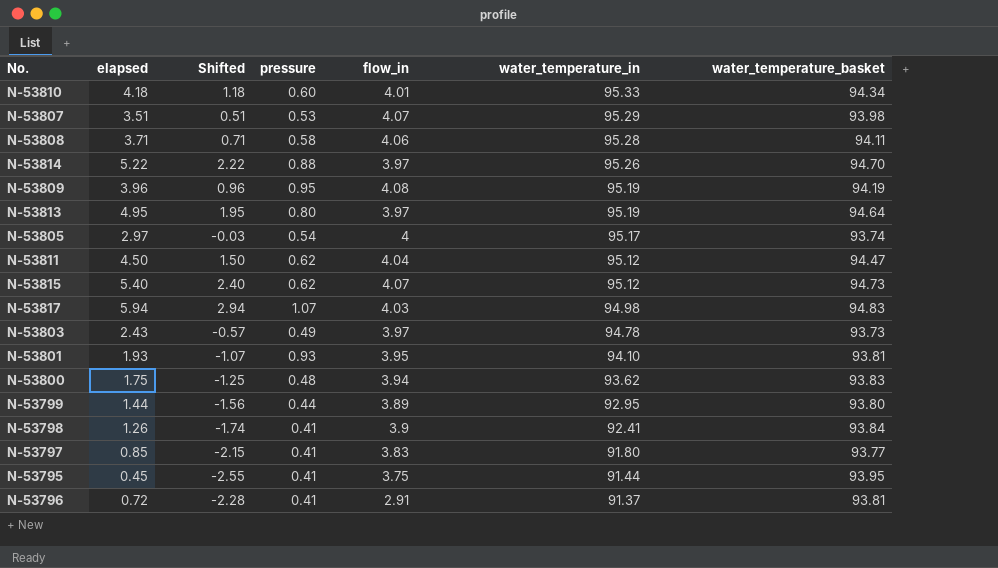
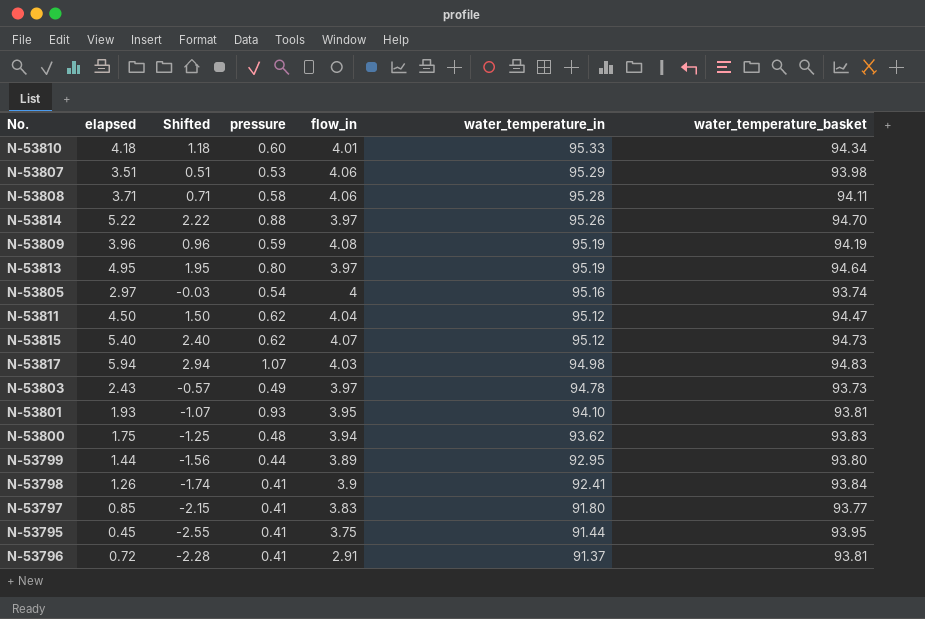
N-53807 | flow_in: 4.07 -> 4.06
N-53809 | pressure: 0.95 -> 0.59
N-53805 | water_temperature_in: 95.17 -> 95.16

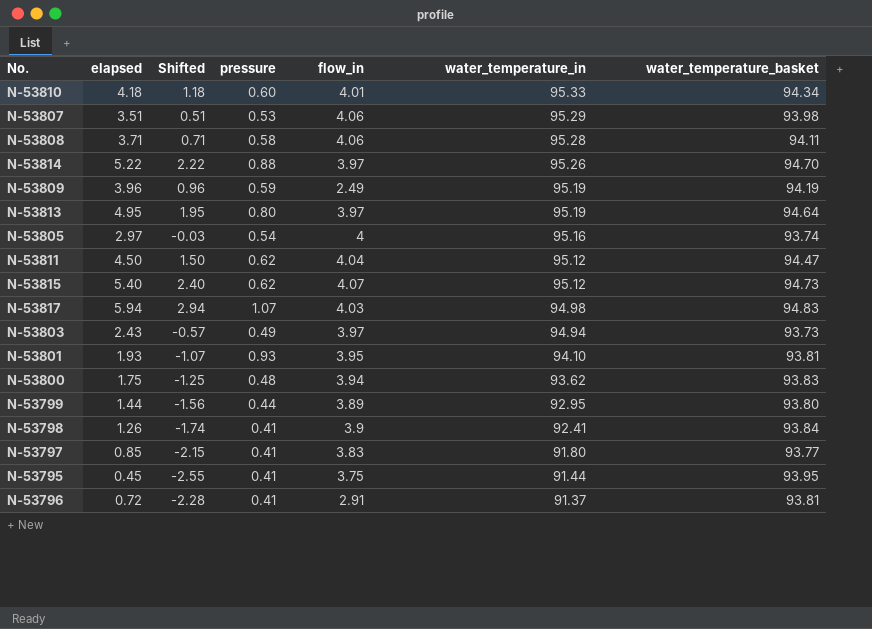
N-53809 | flow_in: 4.08 -> 2.49
N-53803 | water_temperature_in: 94.78 -> 94.94

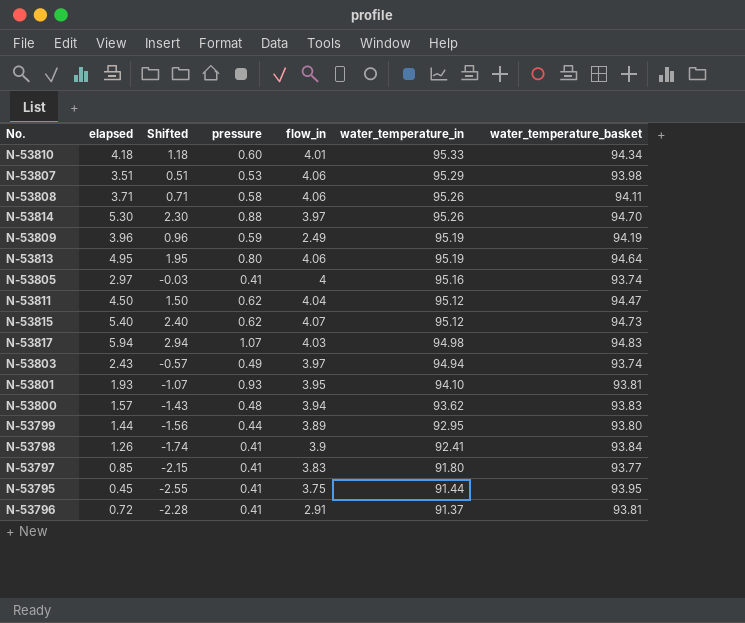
N-53808 | water_temperature_in: 95.28 -> 95.26
N-53814 | elapsed: 5.22 -> 5.30
N-53814 | Shifted: 2.22 -> 2.30
N-53813 | flow_in: 3.97 -> 4.06
N-53805 | pressure: 0.54 -> 0.41
N-53803 | water_temperature_basket: 93.73 -> 93.74
N-53800 | elapsed: 1.75 -> 1.57
N-53800 | Shifted: -1.25 -> -1.43

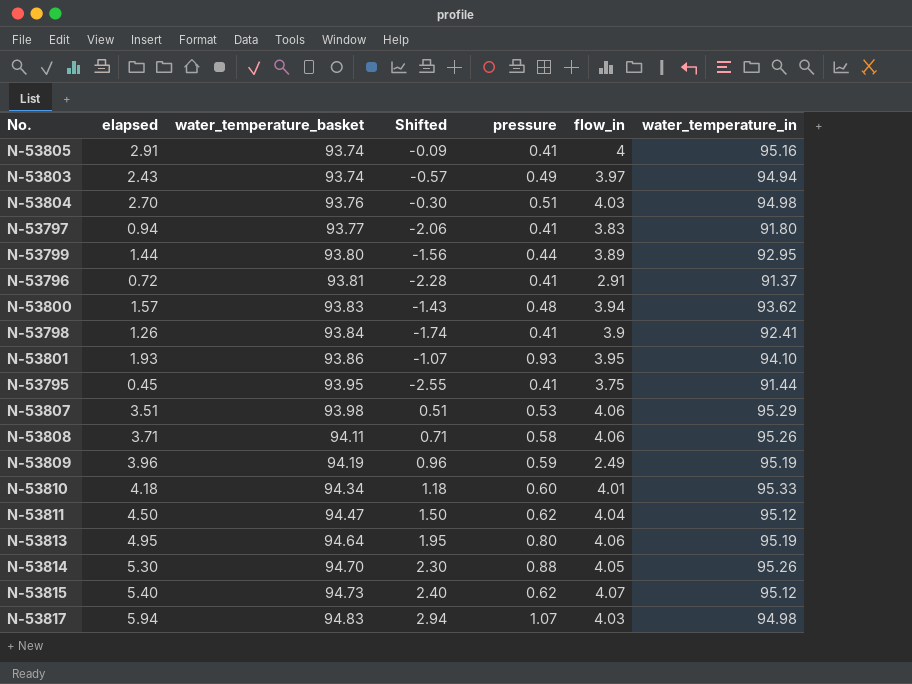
row order: water_temperature_in descending -> water_temperature_basket ascending
column water_temperature_basket | position: 7 -> 3
N-53805 | elapsed: 2.97 -> 2.91
N-53805 | Shifted: -0.03 -> -0.09
row N-53804: none -> 2.70 | 93.76 | -0.30 | 0.51 | 4.03 | 94.98
N-53797 | elapsed: 0.85 -> 0.94
N-53797 | Shifted: -2.15 -> -2.06
N-53801 | water_temperature_basket: 93.81 -> 93.86
N-53814 | flow_in: 3.97 -> 4.05

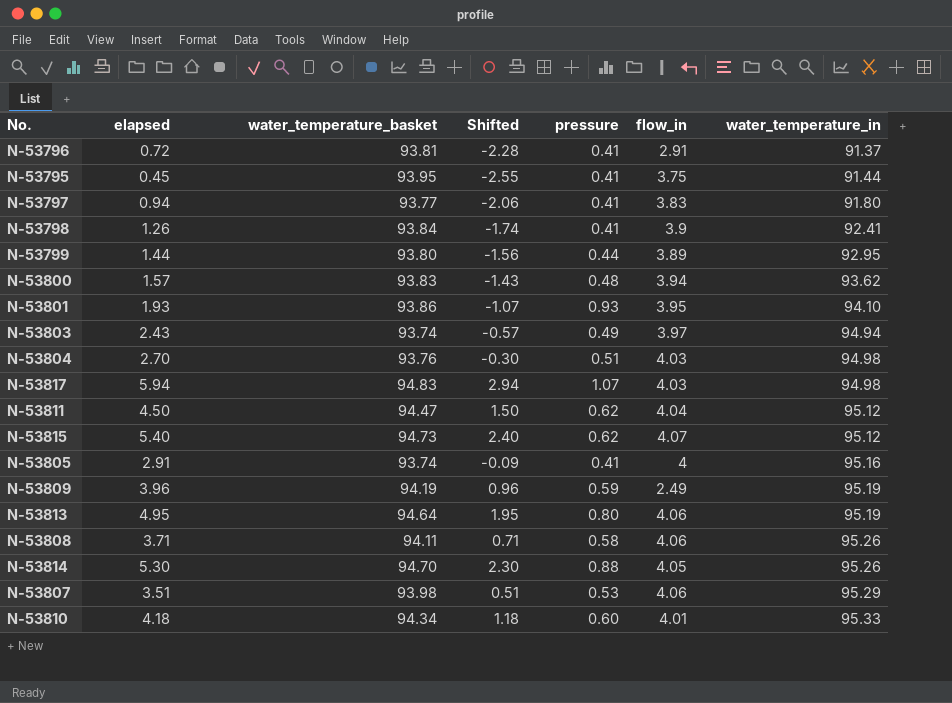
row order: water_temperature_basket ascending -> water_temperature_in ascending

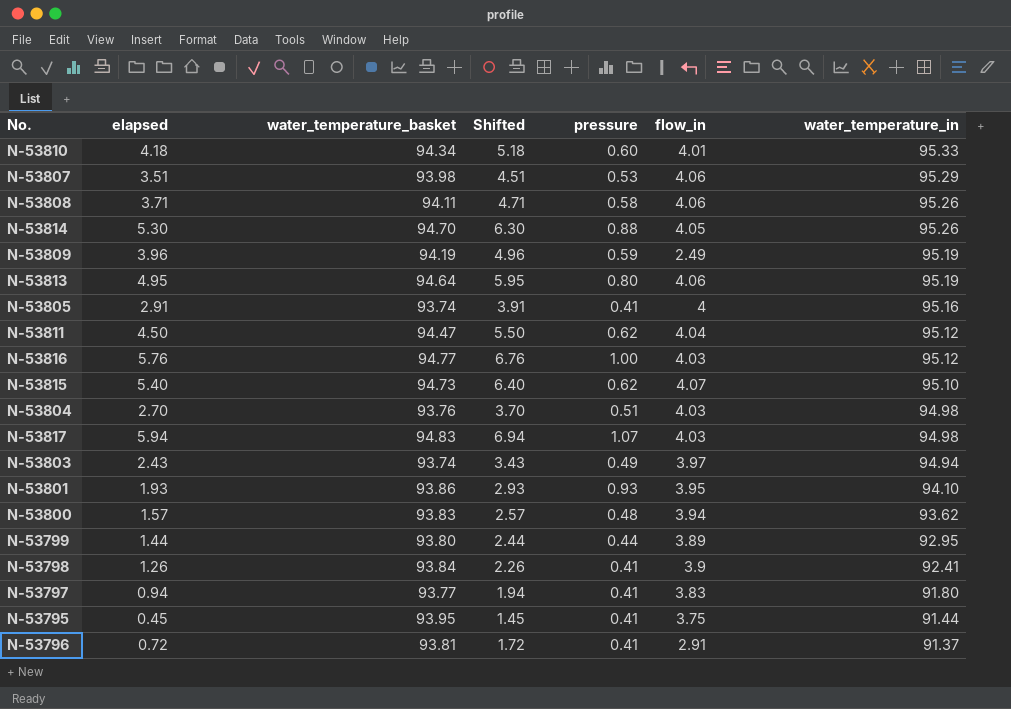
row order: water_temperature_in ascending -> water_temperature_in descending
column Shifted | formula: [elapsed] - 3 -> [elapsed] + 1
row N-53816: none -> 5.76 | 94.77 | 6.76 | 1.00 | 4.03 | 95.12
N-53815 | water_temperature_in: 95.12 -> 95.10

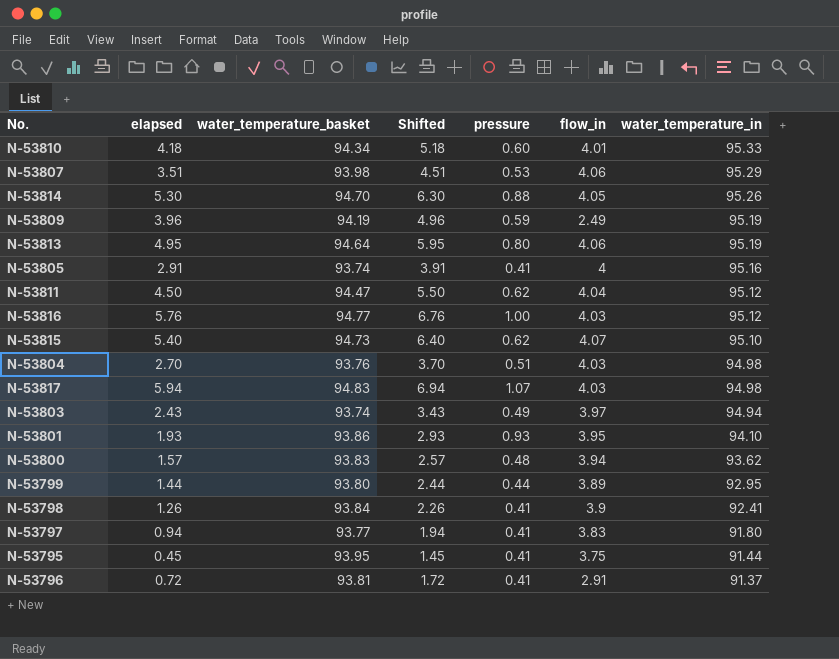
row N-53808: 3.71 | 94.11 | 4.71 | 0.58 | 4.06 | 95.26 -> none

